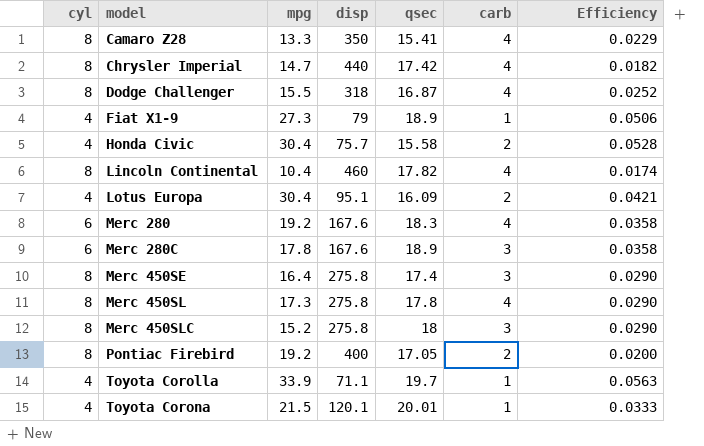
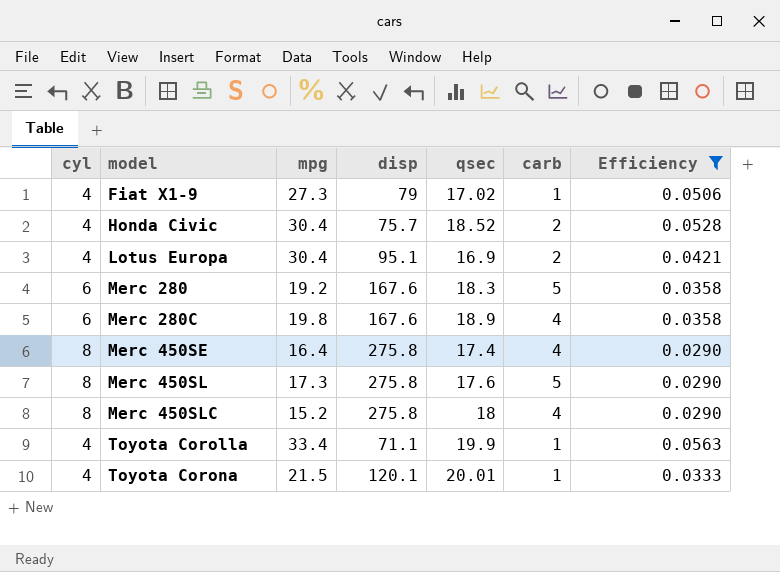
filter: none -> Efficiency >= 0.0290
Fiat X1-9 | qsec: 18.9 -> 17.02
Honda Civic | qsec: 15.58 -> 18.52
Lotus Europa | qsec: 16.09 -> 16.9
Merc 280 | carb: 4 -> 5
Merc 280C | mpg: 17.8 -> 19.8
Merc 280C | carb: 3 -> 4
Merc 450SE | carb: 3 -> 4
Merc 450SL | qsec: 17.8 -> 17.6
Merc 450SL | carb: 4 -> 5
Merc 450SLC | carb: 3 -> 4
Toyota Corolla | mpg: 33.9 -> 33.4
Toyota Corolla | qsec: 19.7 -> 19.9

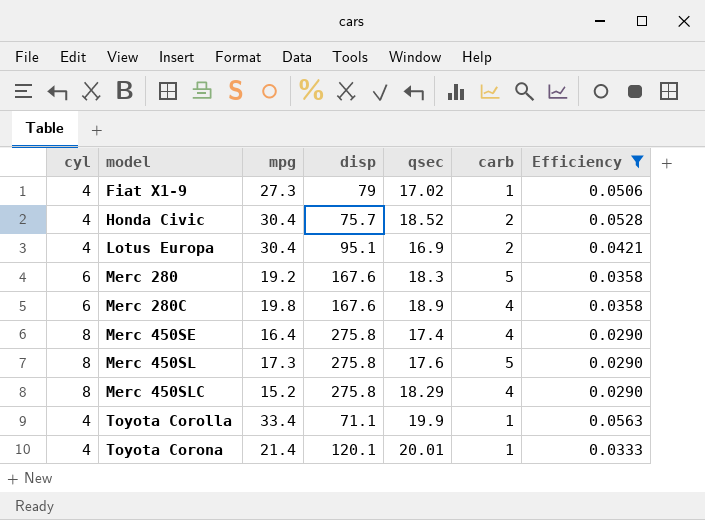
Merc 450SLC | qsec: 18 -> 18.29
Toyota Corona | mpg: 21.5 -> 21.4

